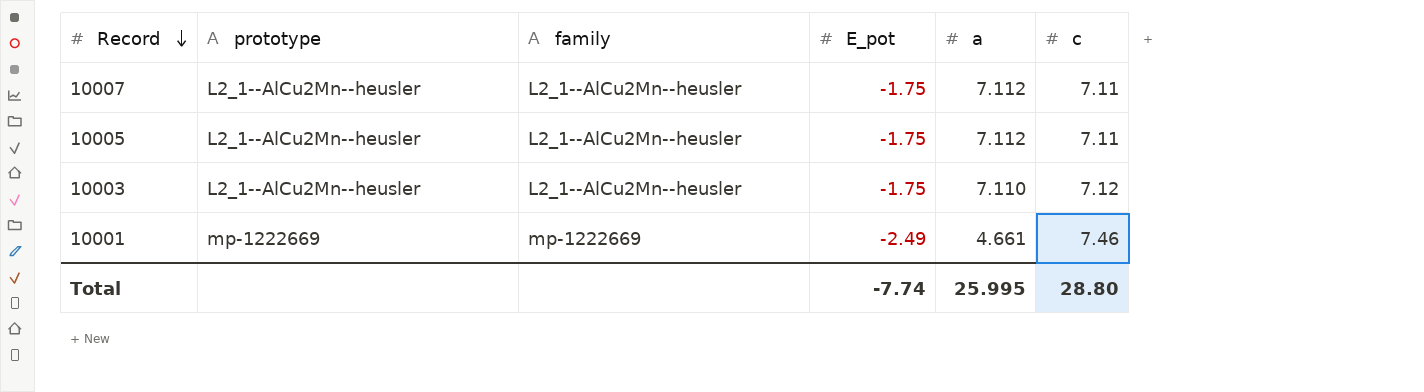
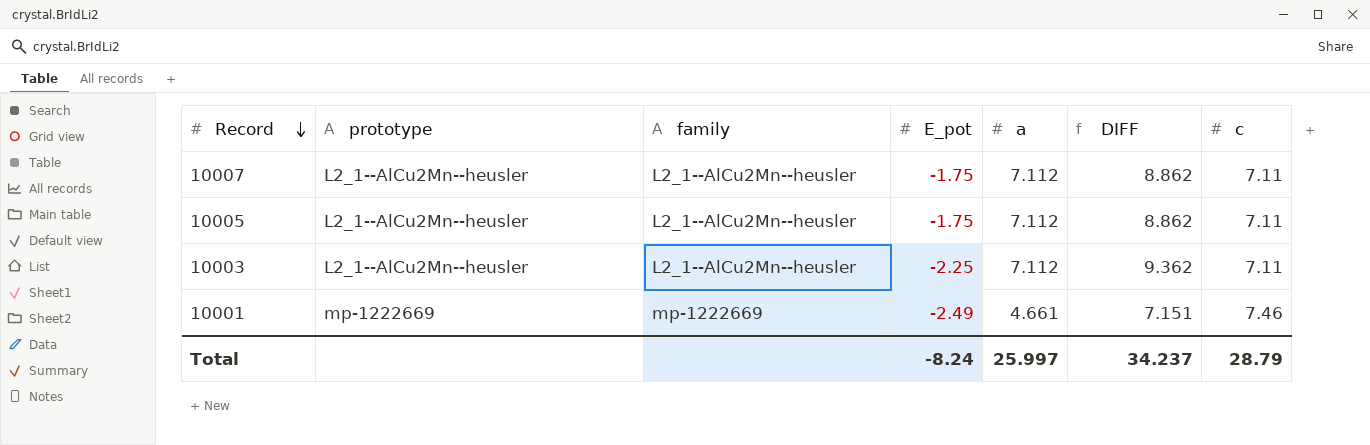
column DIFF | formula: none -> [a] - [E_pot]
10003 | E_pot: -1.75 -> -2.25
10003 | a: 7.110 -> 7.112
10003 | c: 7.12 -> 7.11
Total | E_pot: -7.74 -> -8.24
Total | a: 25.995 -> 25.997
Total | c: 28.80 -> 28.79

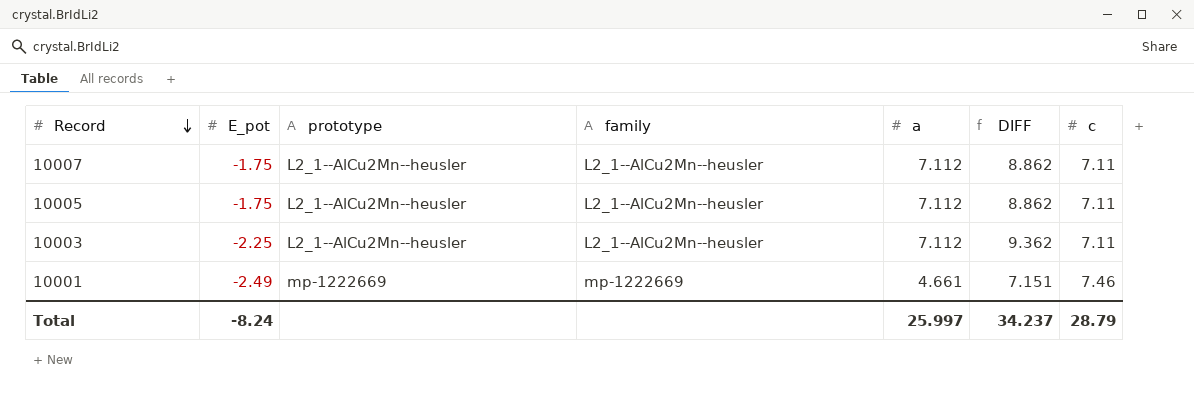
column E_pot | position: 4 -> 2

